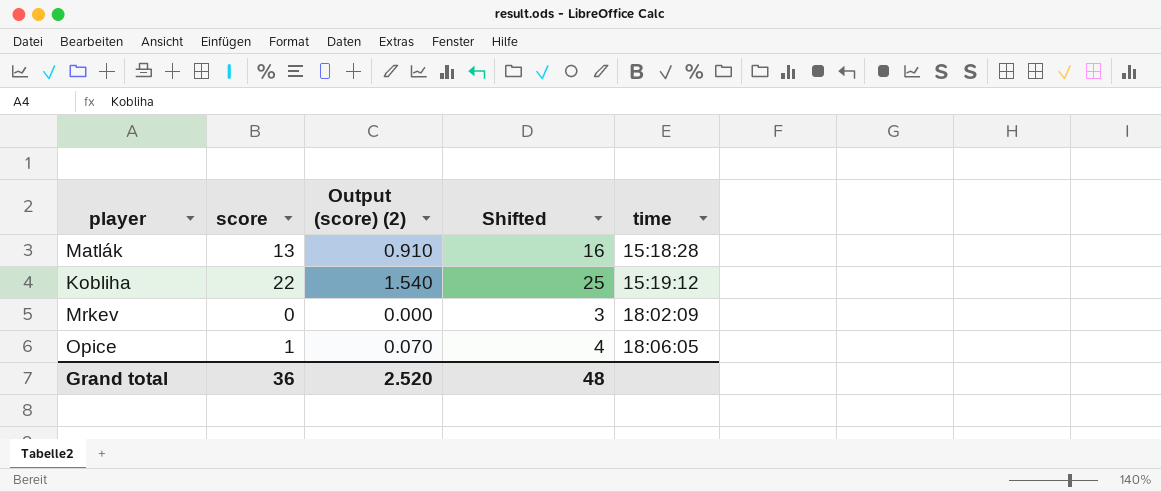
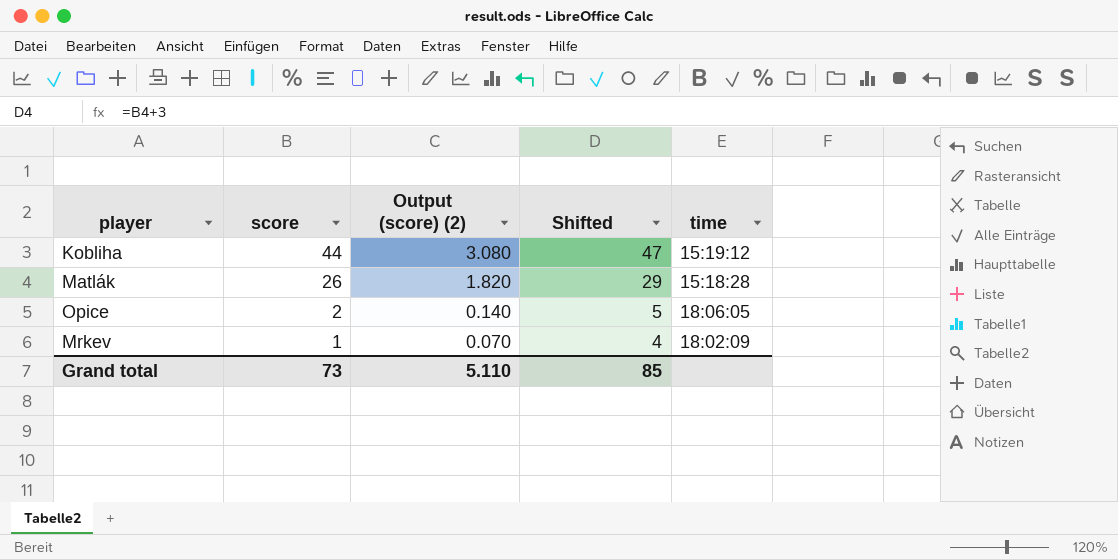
row order: time ascending -> score descending
Kobliha | score: 22 -> 44
Kobliha | Output (score) (2): 1.540 -> 3.080
Kobliha | Shifted: 25 -> 47
Matlák | score: 13 -> 26
Matlák | Output (score) (2): 0.910 -> 1.820
Matlák | Shifted: 16 -> 29
Opice | score: 1 -> 2
Opice | Output (score) (2): 0.070 -> 0.140
Opice | Shifted: 4 -> 5
Mrkev | score: 0 -> 1
Mrkev | Output (score) (2): 0.000 -> 0.070
Mrkev | Shifted: 3 -> 4
Grand total | score: 36 -> 73
Grand total | Output (score) (2): 2.520 -> 5.110
Grand total | Shifted: 48 -> 85

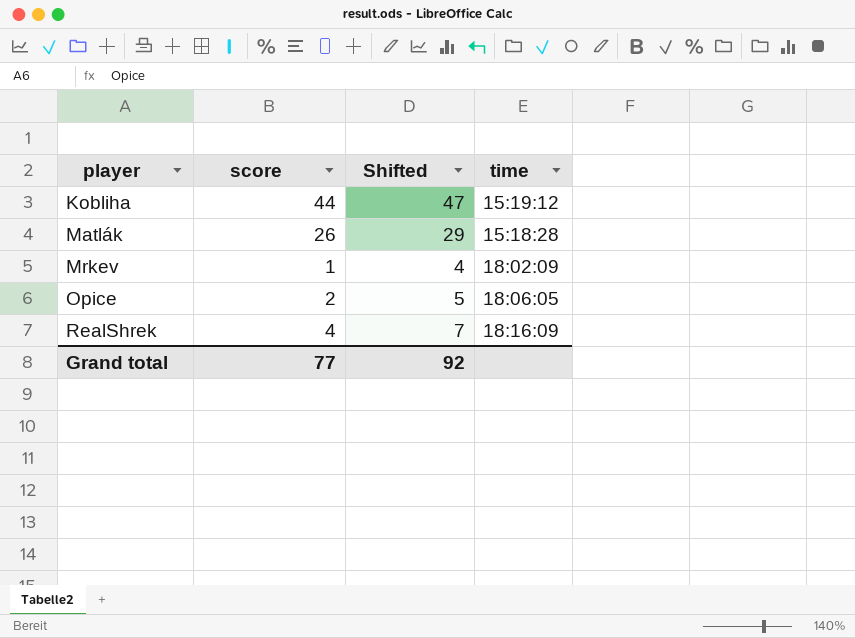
row order: score descending -> player ascending
column Output (score) (2) | formula: [score] * 0.07 -> none
row RealShrek: none -> 4 | 7 | 18:16:09
Grand total | score: 73 -> 77
Grand total | Shifted: 85 -> 92

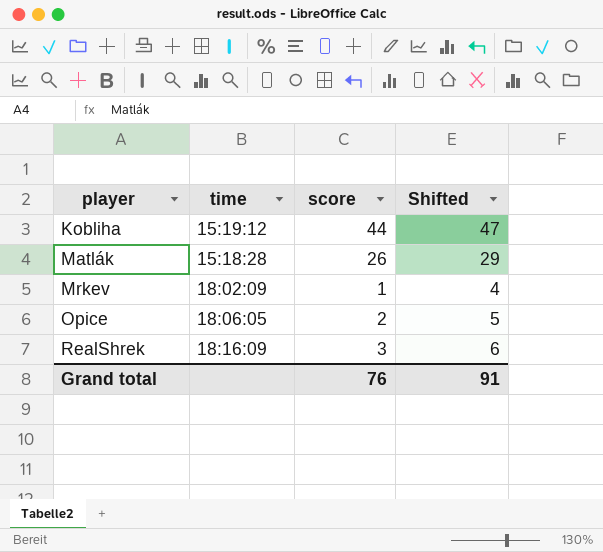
column time | position: 4 -> 2
RealShrek | score: 4 -> 3
RealShrek | Shifted: 7 -> 6
Grand total | score: 77 -> 76
Grand total | Shifted: 92 -> 91

